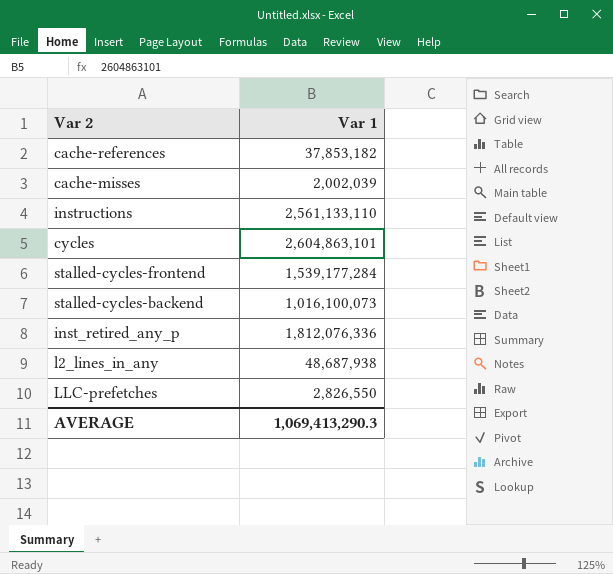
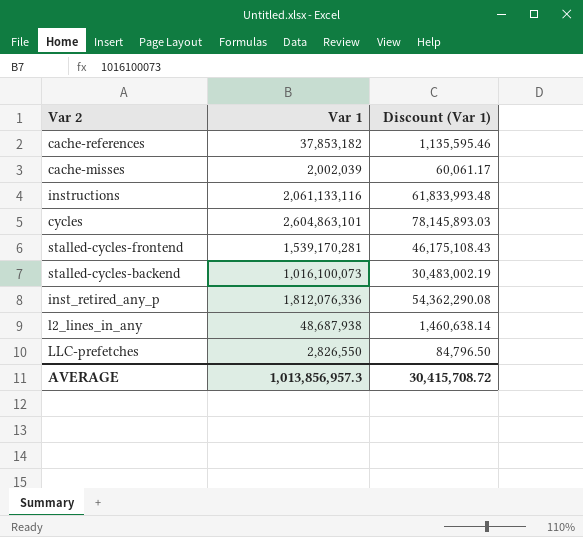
column Discount (Var 1) | formula: none -> [Var 1] * 0.03
instructions | Var 1: 2,561,133,110 -> 2,061,133,116
stalled-cycles-frontend | Var 1: 1,539,177,284 -> 1,539,170,281
AVERAGE | Var 1: 1,069,413,290.3 -> 1,013,856,957.3

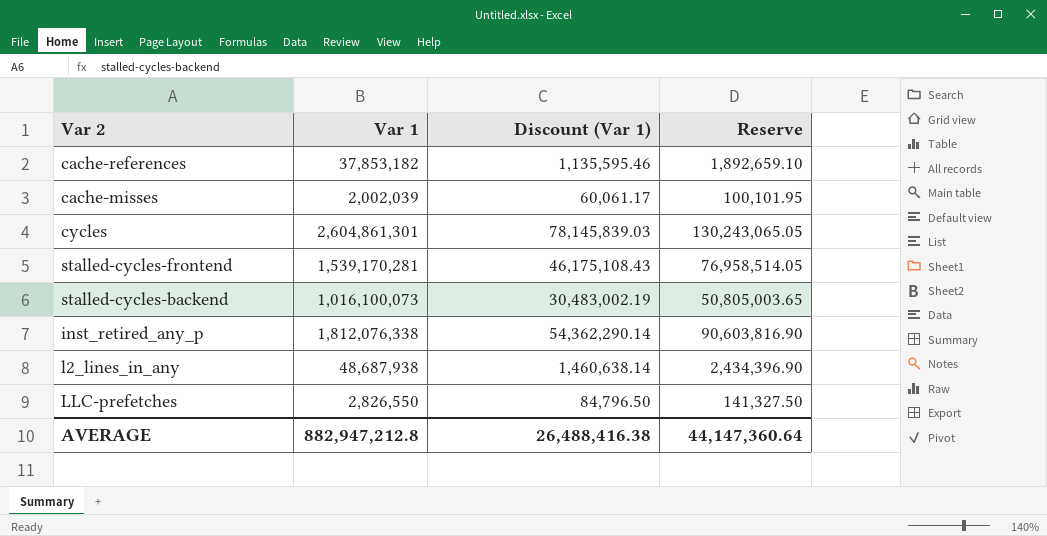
column Reserve | formula: none -> [Var 1] * 0.05
row instructions: 2,061,133,116 | 61,833,993.48 -> none
cycles | Var 1: 2,604,863,101 -> 2,604,861,301
cycles | Discount (Var 1): 78,145,893.03 -> 78,145,839.03
inst_retired_any_p | Var 1: 1,812,076,336 -> 1,812,076,338
inst_retired_any_p | Discount (Var 1): 54,362,290.08 -> 54,362,290.14
AVERAGE | Var 1: 1,013,856,957.3 -> 882,947,212.8
AVERAGE | Discount (Var 1): 30,415,708.72 -> 26,488,416.38

